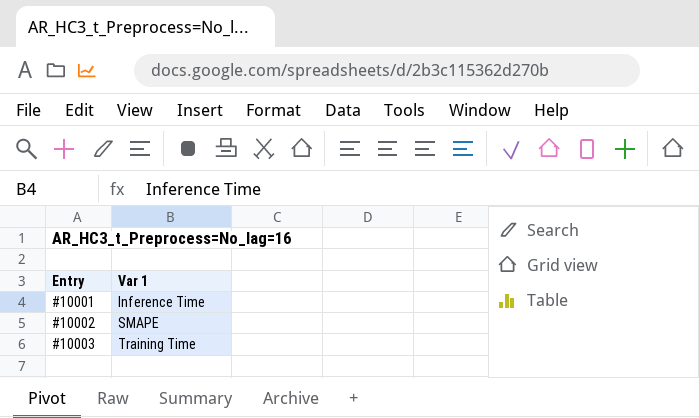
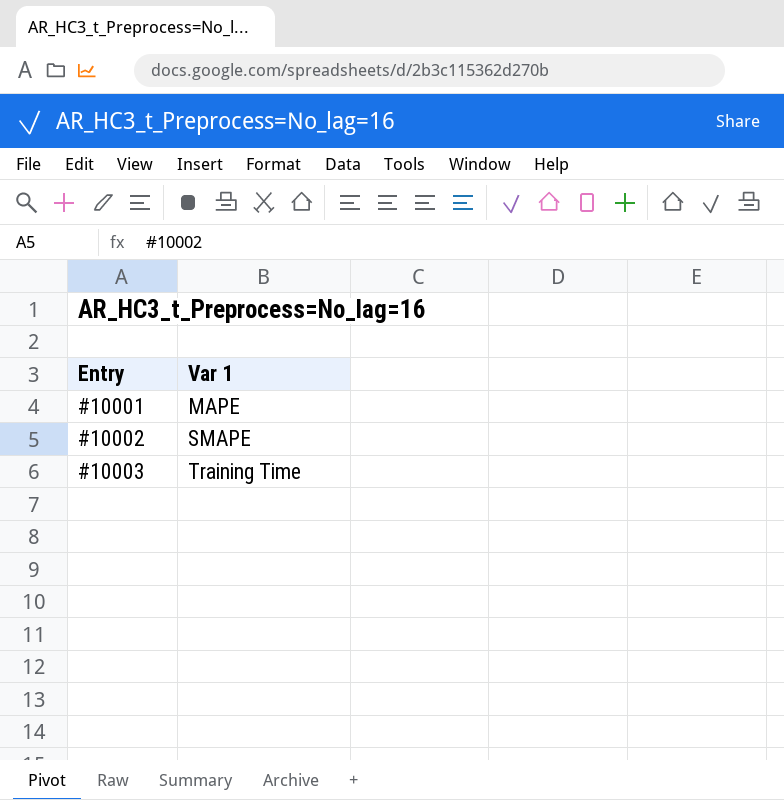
#10001 | Var 1: Inference Time -> MAPE

